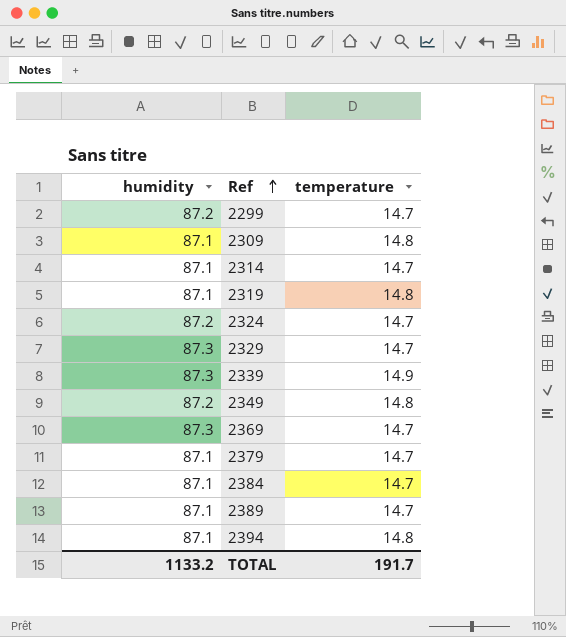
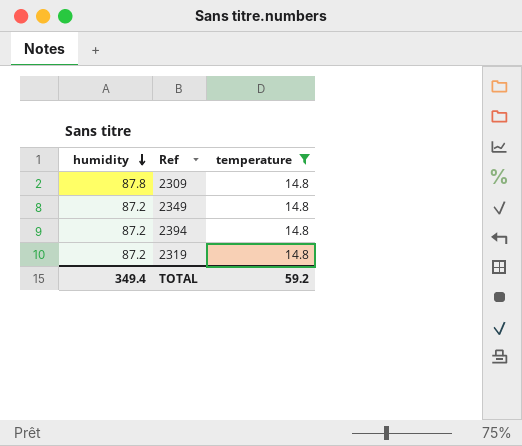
filter: none -> temperature = 14.8
row order: Ref ascending -> humidity descending
2309 | humidity: 87.1 -> 87.8
2394 | humidity: 87.1 -> 87.2
2319 | humidity: 87.1 -> 87.2
TOTAL | humidity: 1133.2 -> 349.4
TOTAL | temperature: 191.7 -> 59.2

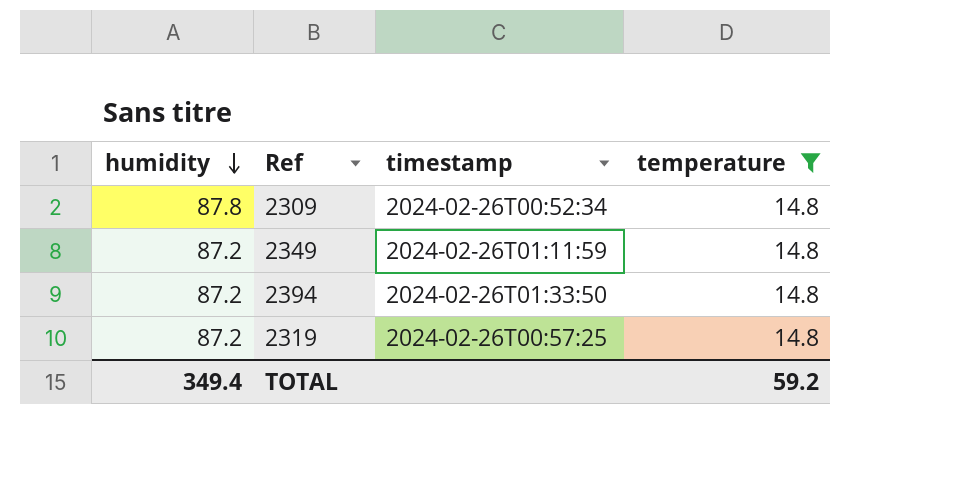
column timestamp | position: none -> 3

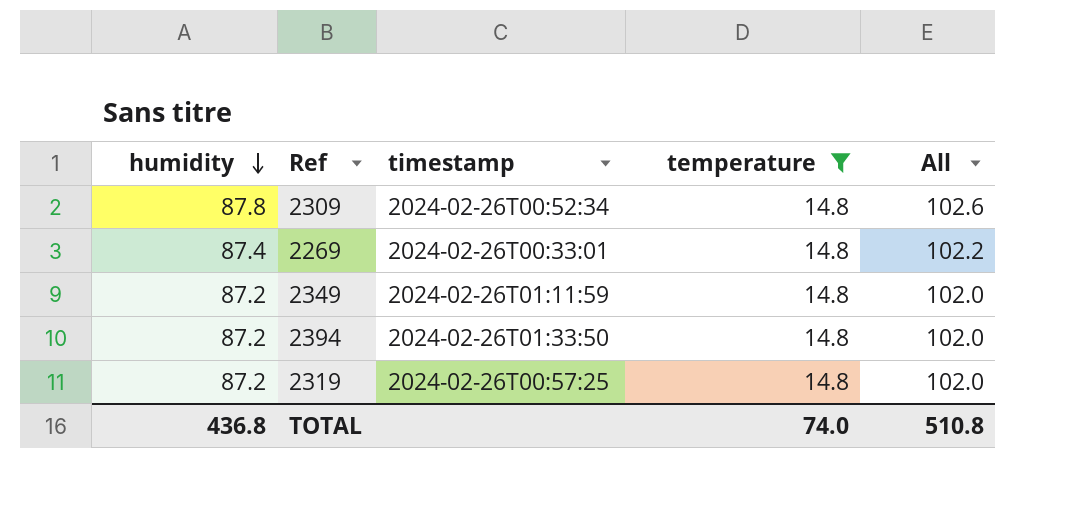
column All | formula: none -> [humidity] + [temperature]
row 2269: none -> 87.4 | 2024-02-26T00:33:01 | 14.8 | 102.2
TOTAL | humidity: 349.4 -> 436.8
TOTAL | temperature: 59.2 -> 74.0

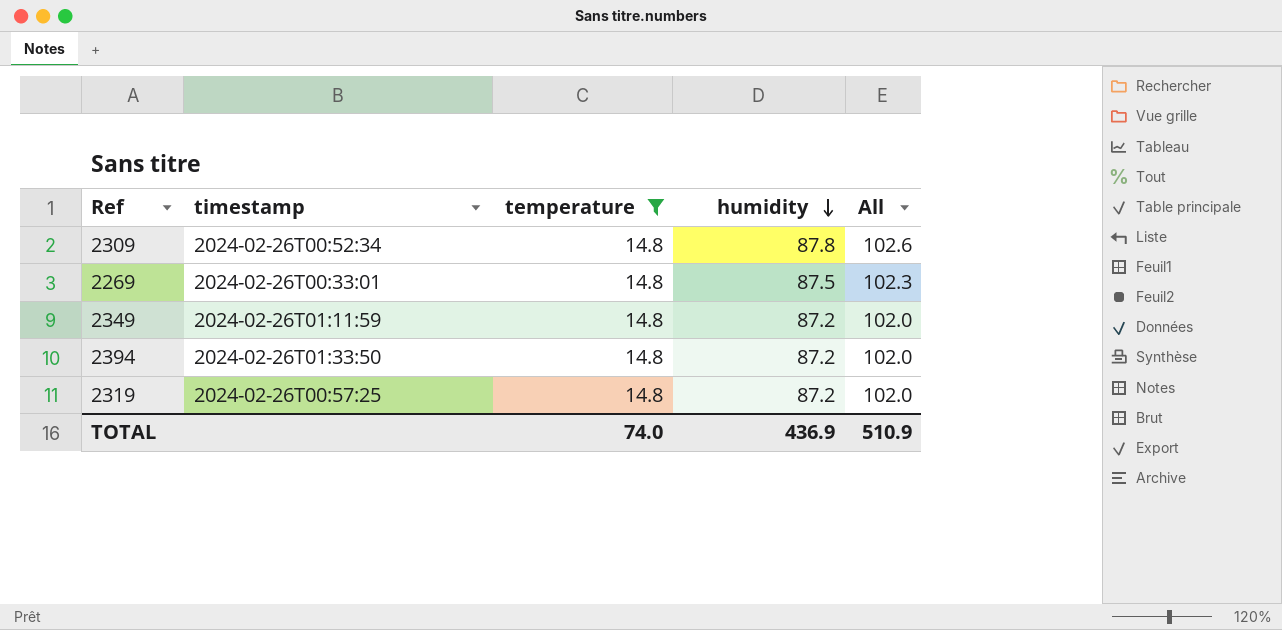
column humidity | position: 1 -> 4
2269 | humidity: 87.4 -> 87.5
2269 | All: 102.2 -> 102.3
TOTAL | humidity: 436.8 -> 436.9
TOTAL | All: 510.8 -> 510.9

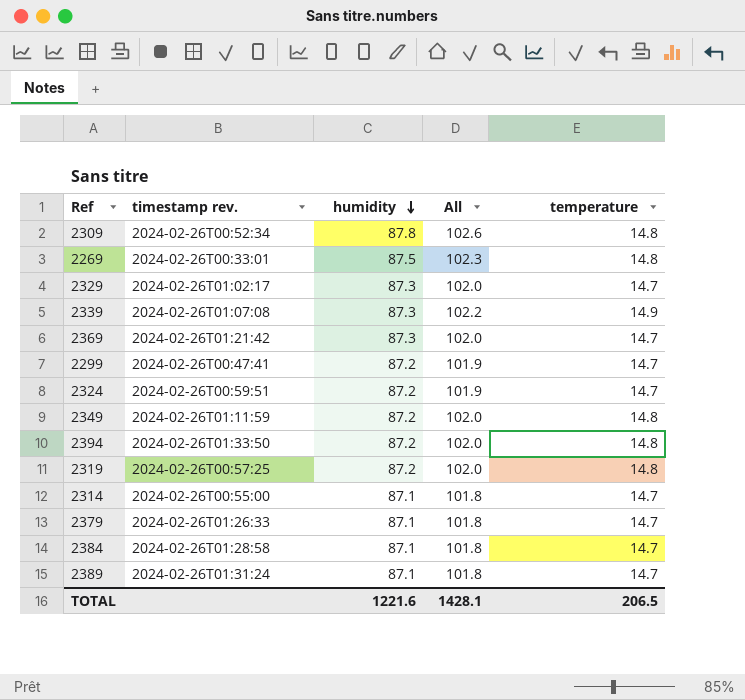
filter: temperature = 14.8 -> none
column name: timestamp -> timestamp rev.
column temperature | position: 3 -> 5
TOTAL | humidity: 436.9 -> 1221.6
TOTAL | All: 510.9 -> 1428.1
TOTAL | temperature: 74.0 -> 206.5

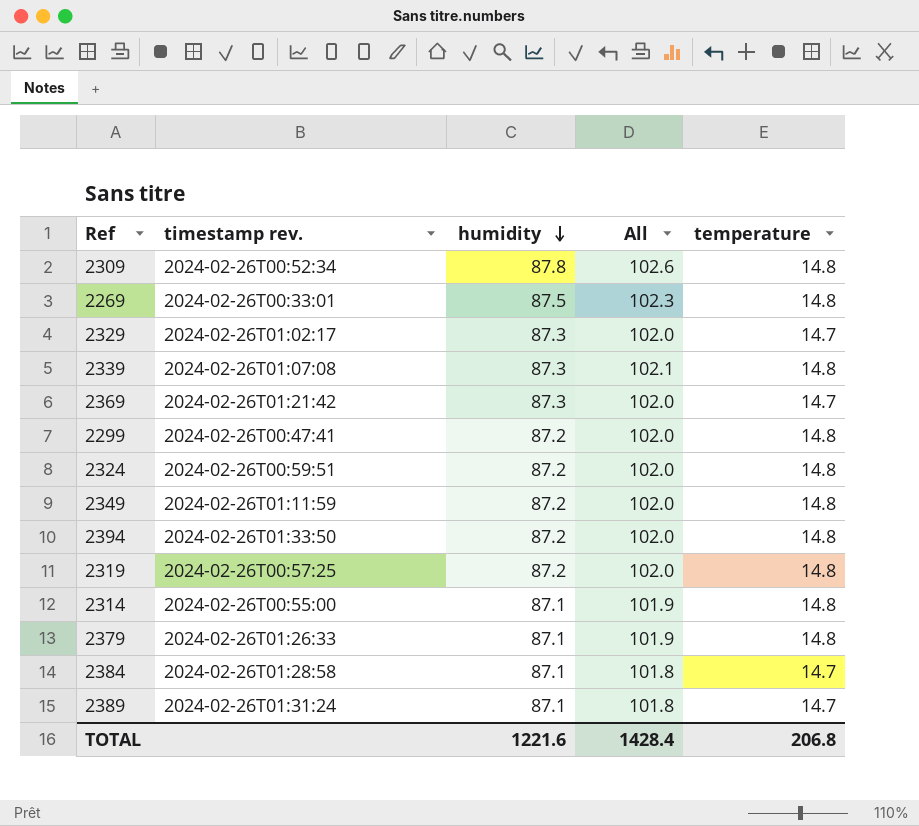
2339 | All: 102.2 -> 102.1
2339 | temperature: 14.9 -> 14.8
2299 | All: 101.9 -> 102.0
2299 | temperature: 14.7 -> 14.8
2324 | All: 101.9 -> 102.0
2324 | temperature: 14.7 -> 14.8
2314 | All: 101.8 -> 101.9
2314 | temperature: 14.7 -> 14.8
2379 | All: 101.8 -> 101.9
2379 | temperature: 14.7 -> 14.8
TOTAL | All: 1428.1 -> 1428.4
TOTAL | temperature: 206.5 -> 206.8

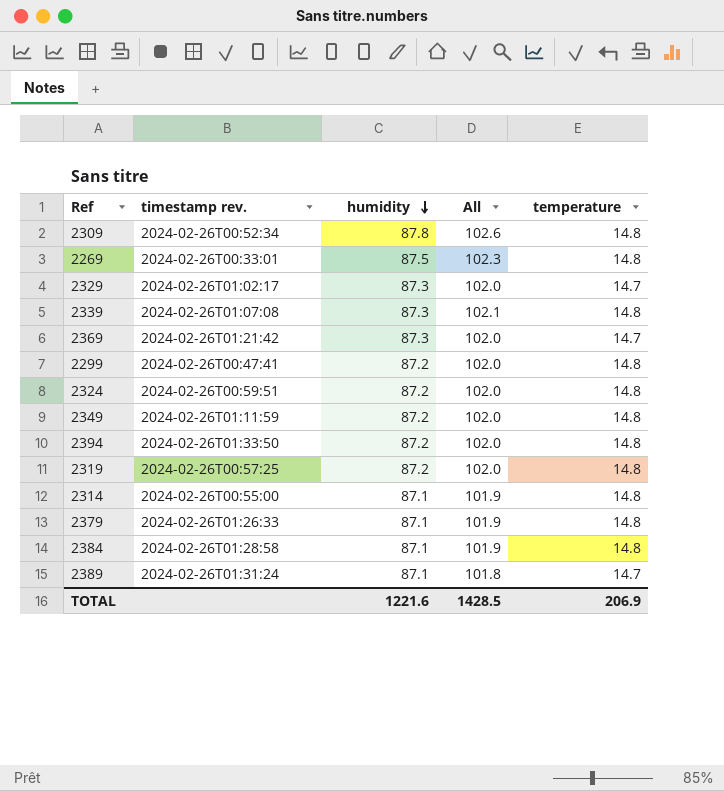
2384 | All: 101.8 -> 101.9
2384 | temperature: 14.7 -> 14.8
TOTAL | All: 1428.4 -> 1428.5
TOTAL | temperature: 206.8 -> 206.9

